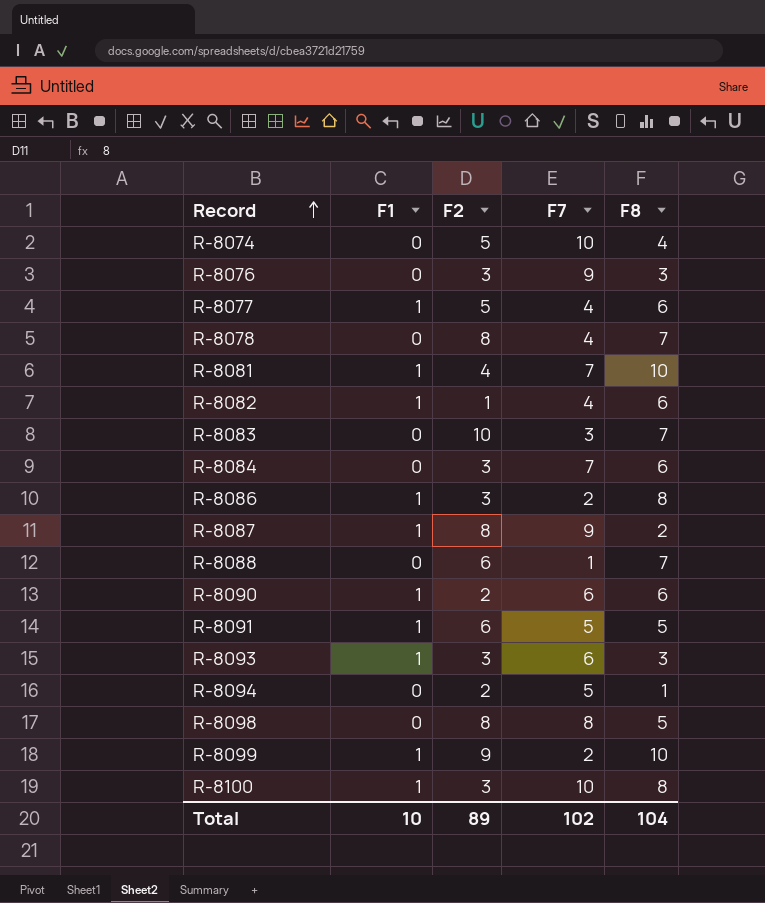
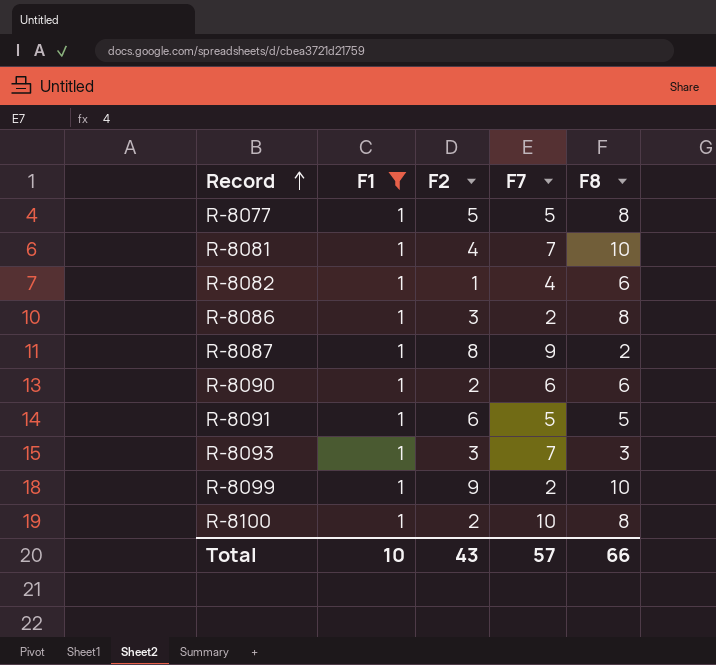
filter: none -> F1 = 1
R-8077 | F7: 4 -> 5
R-8077 | F8: 6 -> 8
R-8093 | F7: 6 -> 7
R-8100 | F2: 3 -> 2
Total | F2: 89 -> 43
Total | F7: 102 -> 57
Total | F8: 104 -> 66

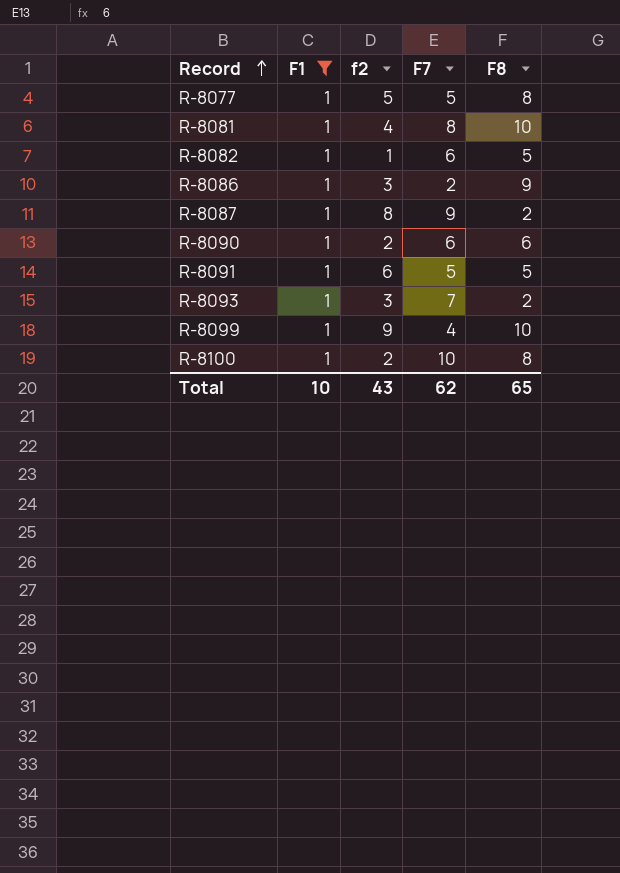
column name: F2 -> f2
R-8081 | F7: 7 -> 8
R-8082 | F7: 4 -> 6
R-8082 | F8: 6 -> 5
R-8086 | F8: 8 -> 9
R-8093 | F8: 3 -> 2
R-8099 | F7: 2 -> 4
Total | F7: 57 -> 62
Total | F8: 66 -> 65

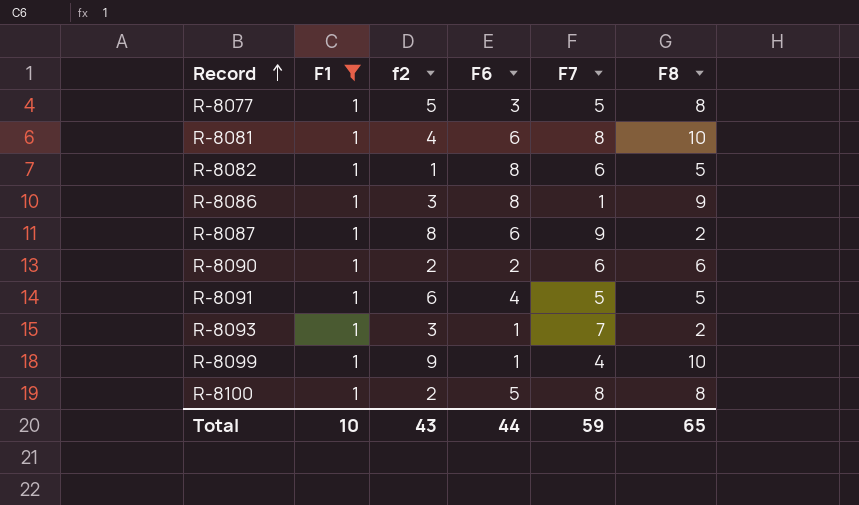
column F6 | position: none -> 4
R-8086 | F7: 2 -> 1
R-8100 | F7: 10 -> 8
Total | F7: 62 -> 59

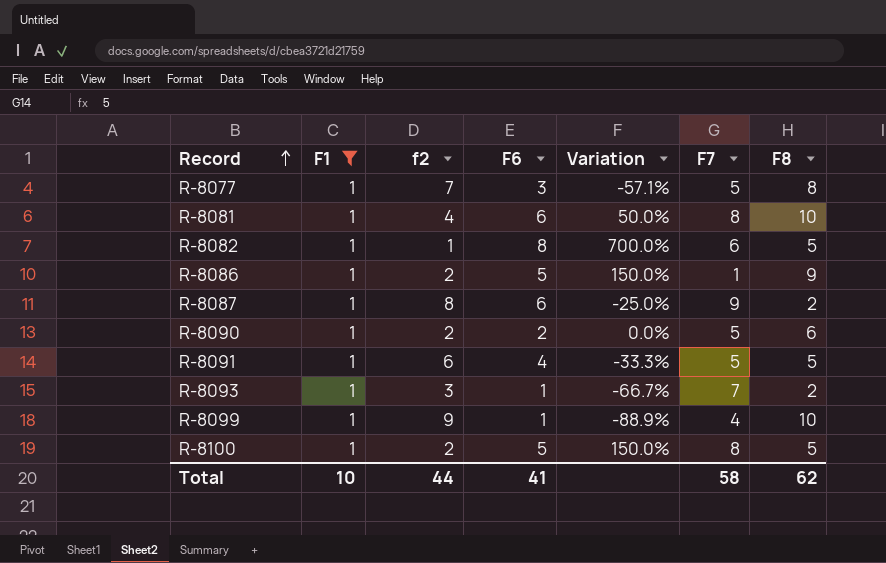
column Variation | formula: none -> ([F6] - [f2]) / [f2]
R-8077 | f2: 5 -> 7
R-8086 | f2: 3 -> 2
R-8086 | F6: 8 -> 5
R-8090 | F7: 6 -> 5
R-8100 | F8: 8 -> 5
Total | f2: 43 -> 44
Total | F6: 44 -> 41
Total | F7: 59 -> 58
Total | F8: 65 -> 62

